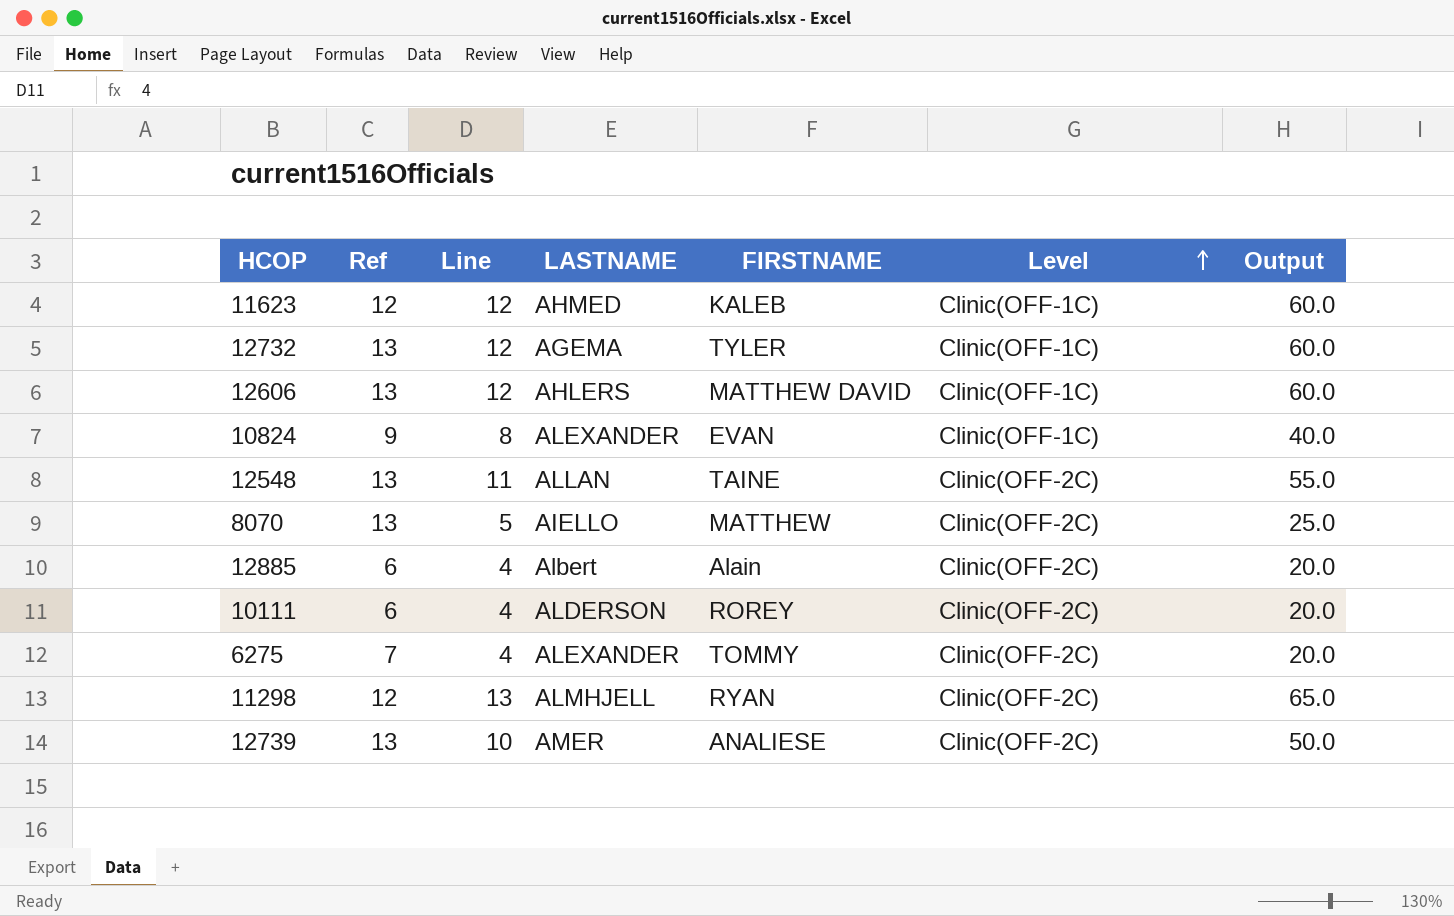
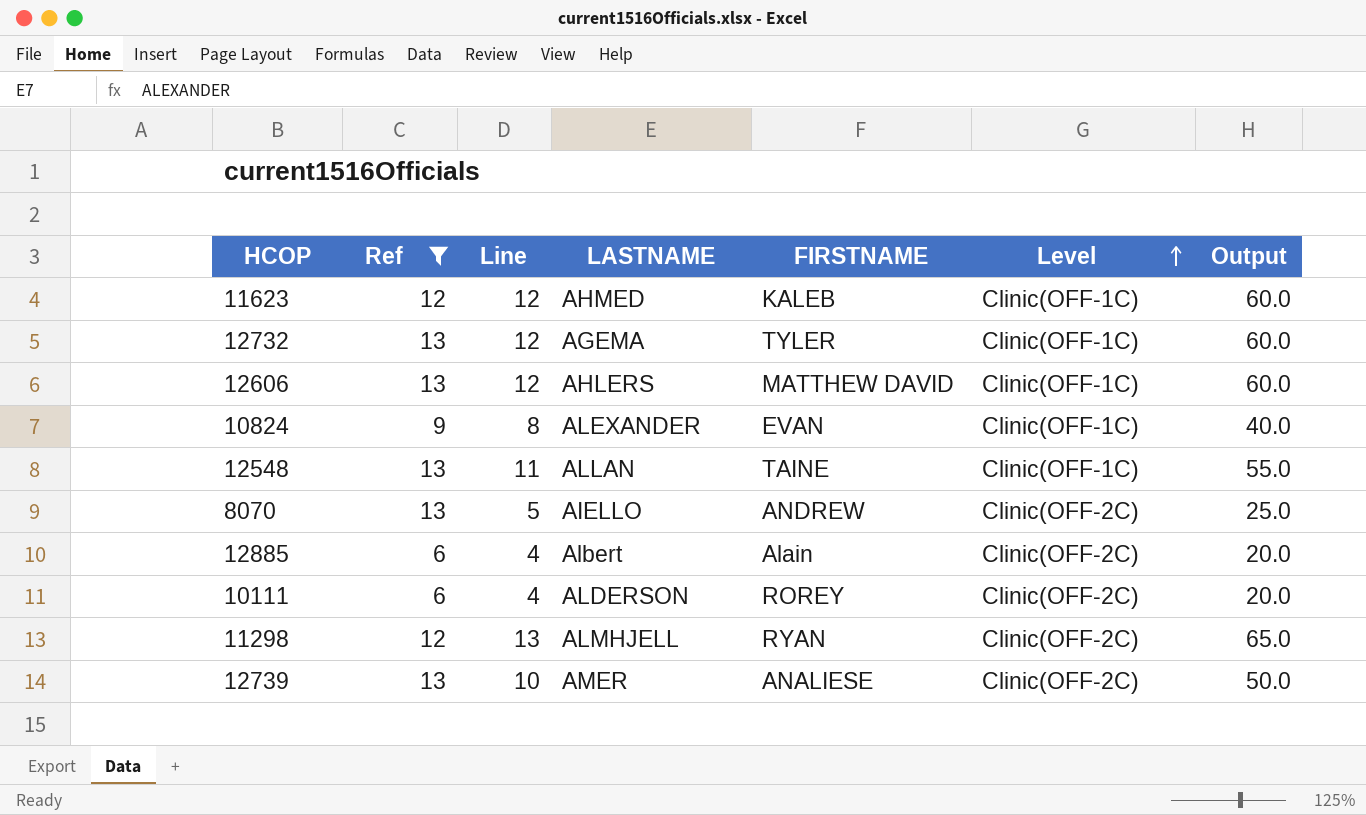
filter: none -> Ref != 7
12548 | Level: Clinic(OFF-2C) -> Clinic(OFF-1C)
8070 | FIRSTNAME: MATTHEW -> ANDREW

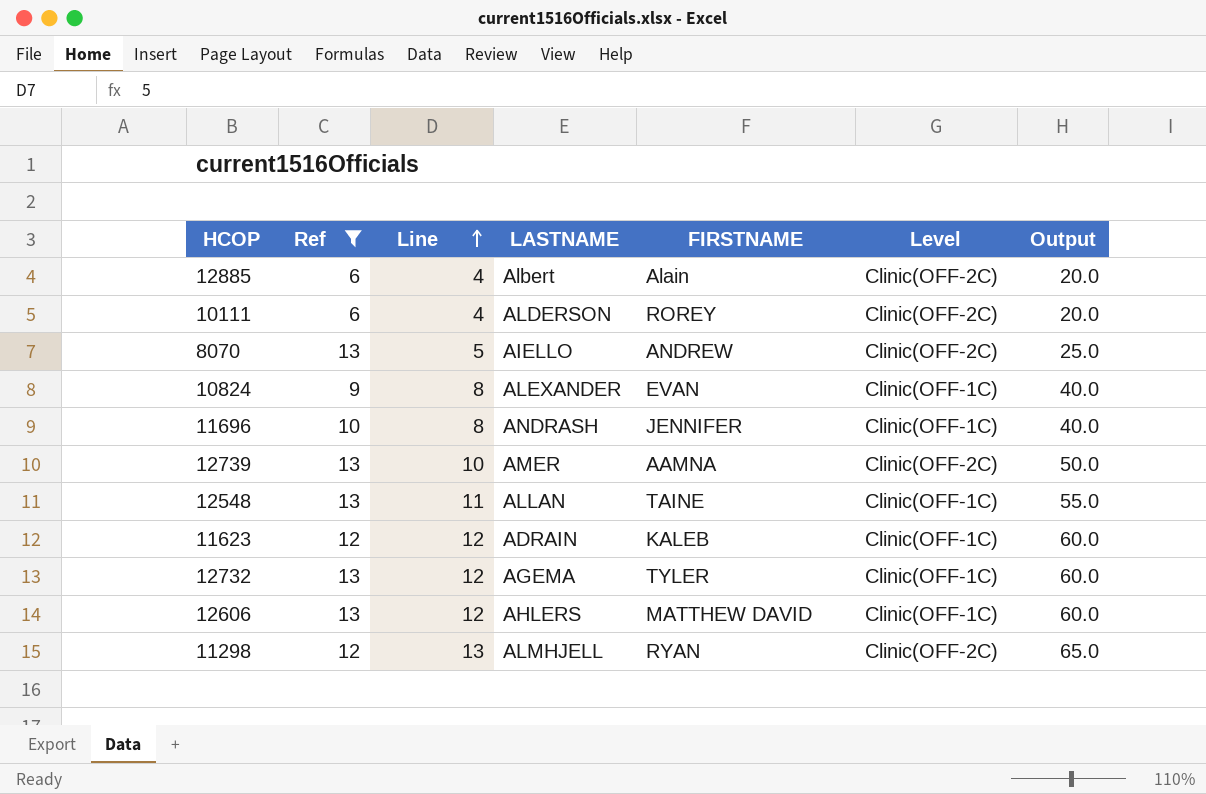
row order: Level ascending -> Line ascending
row 11696: none -> 10 | 8 | ANDRASH | JENNIFER | Clinic(OFF-1C) | 40.0
12739 | FIRSTNAME: ANALIESE -> AAMNA
11623 | LASTNAME: AHMED -> ADRAIN

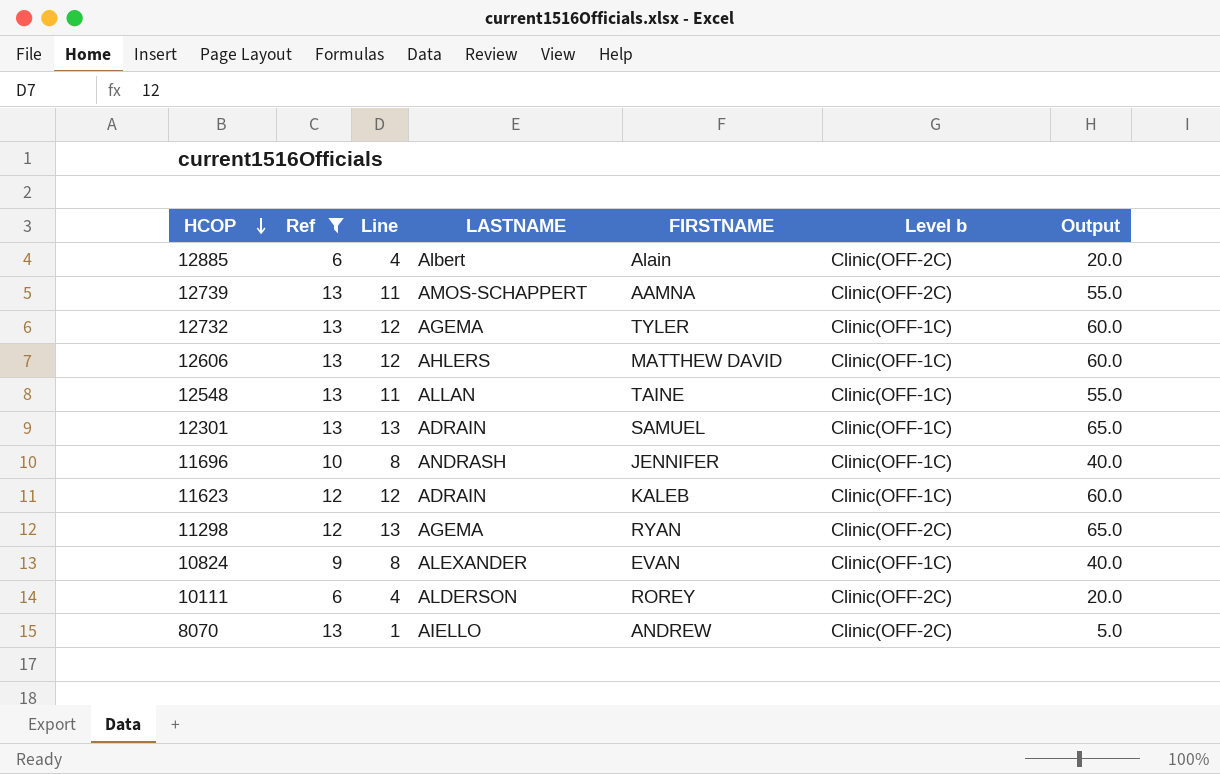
row order: Line ascending -> HCOP descending
column name: Level -> Level b
12739 | Line: 10 -> 11
12739 | LASTNAME: AMER -> AMOS-SCHAPPERT
12739 | Output: 50.0 -> 55.0
row 12301: none -> 13 | 13 | ADRAIN | SAMUEL | Clinic(OFF-1C) | 65.0
11298 | LASTNAME: ALMHJELL -> AGEMA
8070 | Line: 5 -> 1
8070 | Output: 25.0 -> 5.0

